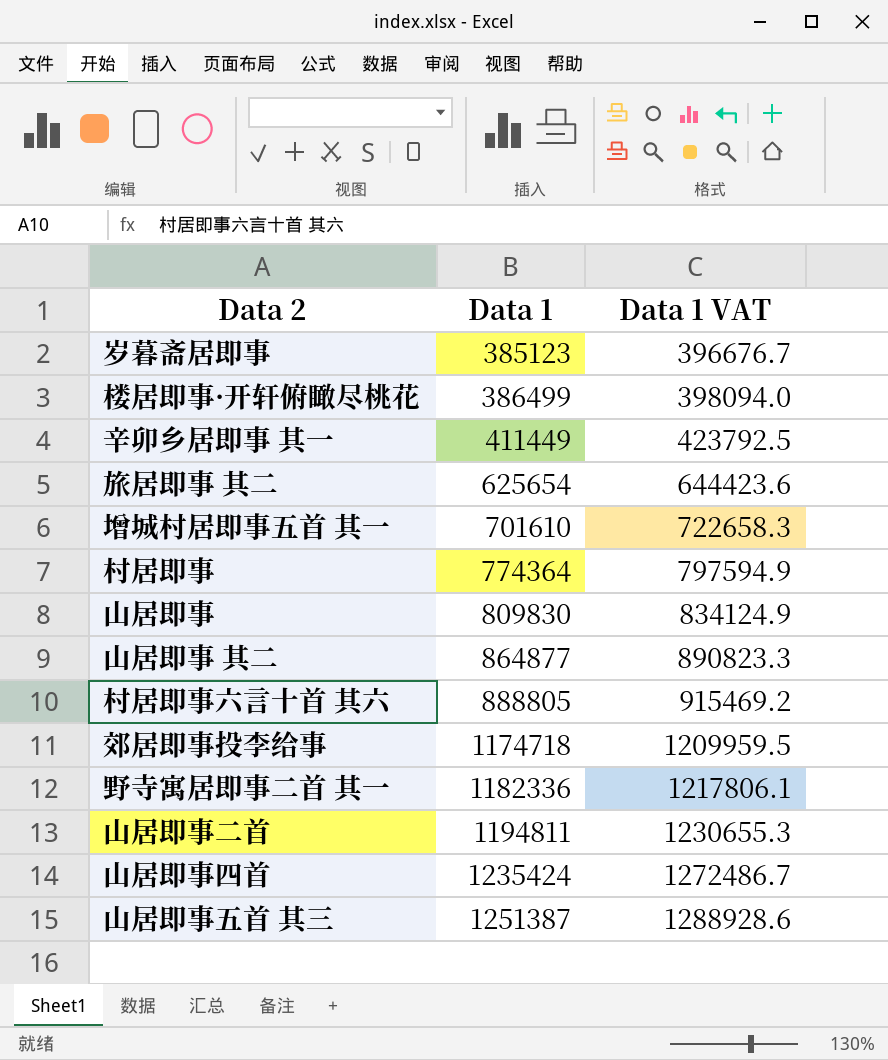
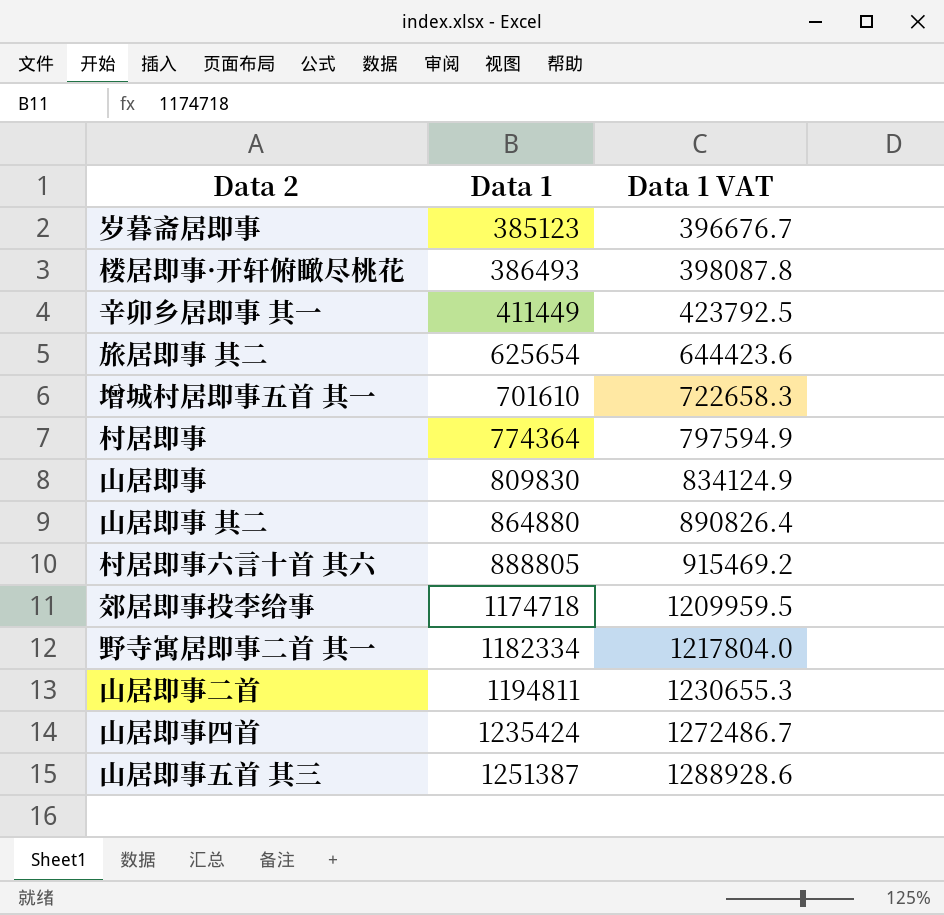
楼居即事·开轩俯瞰尽桃花 | Data 1: 386499 -> 386493
楼居即事·开轩俯瞰尽桃花 | Data 1 VAT: 398094.0 -> 398087.8
山居即事 其二 | Data 1: 864877 -> 864880
山居即事 其二 | Data 1 VAT: 890823.3 -> 890826.4
野寺寓居即事二首 其一 | Data 1: 1182336 -> 1182334
野寺寓居即事二首 其一 | Data 1 VAT: 1217806.1 -> 1217804.0

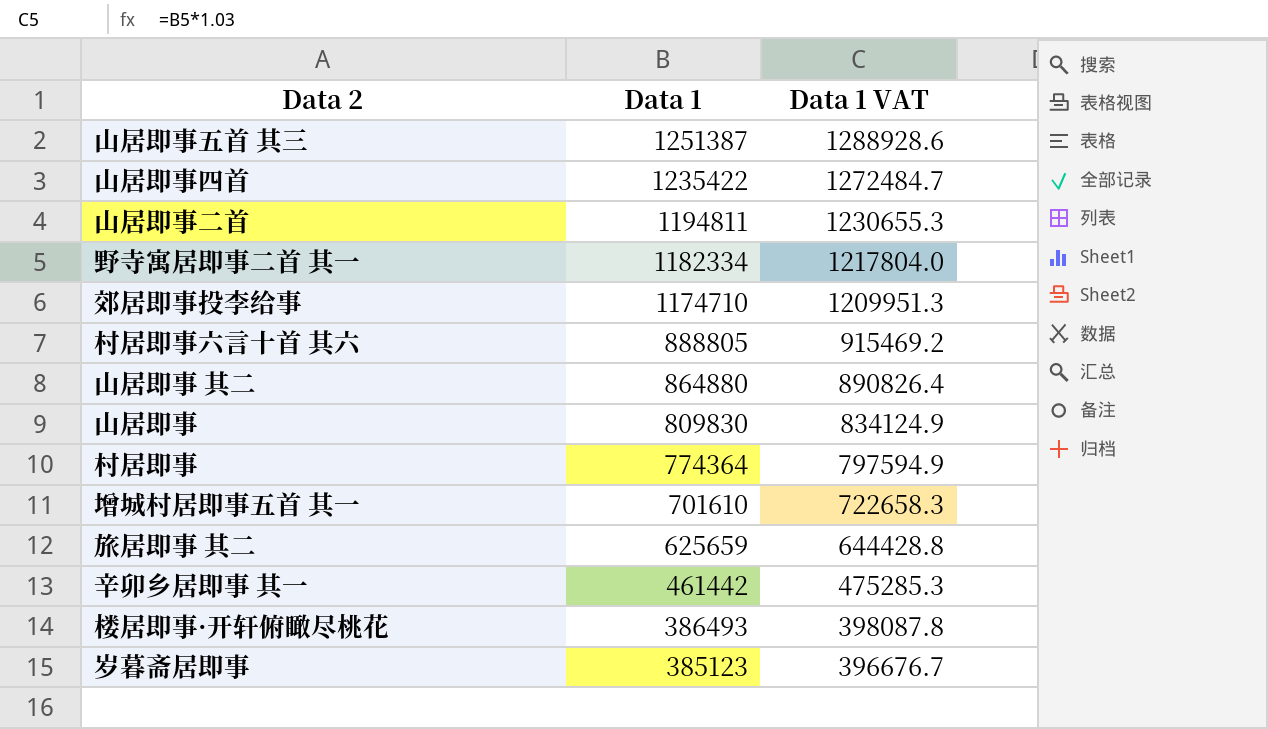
row order: Data 1 ascending -> Data 1 descending
山居即事四首 | Data 1: 1235424 -> 1235422
山居即事四首 | Data 1 VAT: 1272486.7 -> 1272484.7
郊居即事投李给事 | Data 1: 1174718 -> 1174710
郊居即事投李给事 | Data 1 VAT: 1209959.5 -> 1209951.3
旅居即事 其二 | Data 1: 625654 -> 625659
旅居即事 其二 | Data 1 VAT: 644423.6 -> 644428.8
辛卯乡居即事 其一 | Data 1: 411449 -> 461442
辛卯乡居即事 其一 | Data 1 VAT: 423792.5 -> 475285.3

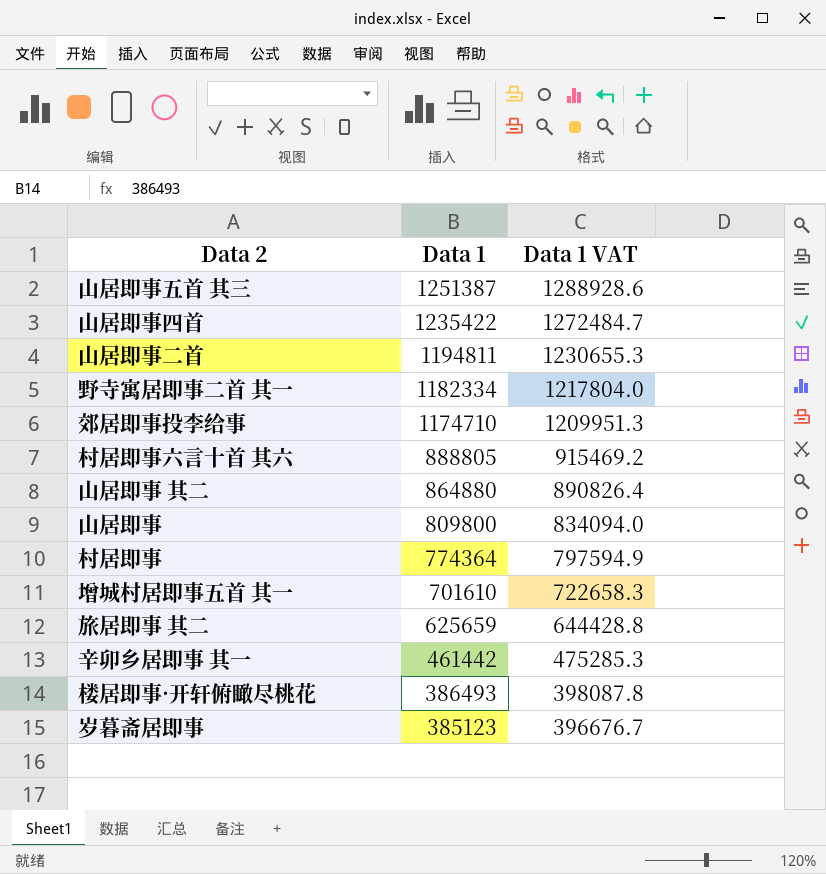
山居即事 | Data 1: 809830 -> 809800
山居即事 | Data 1 VAT: 834124.9 -> 834094.0

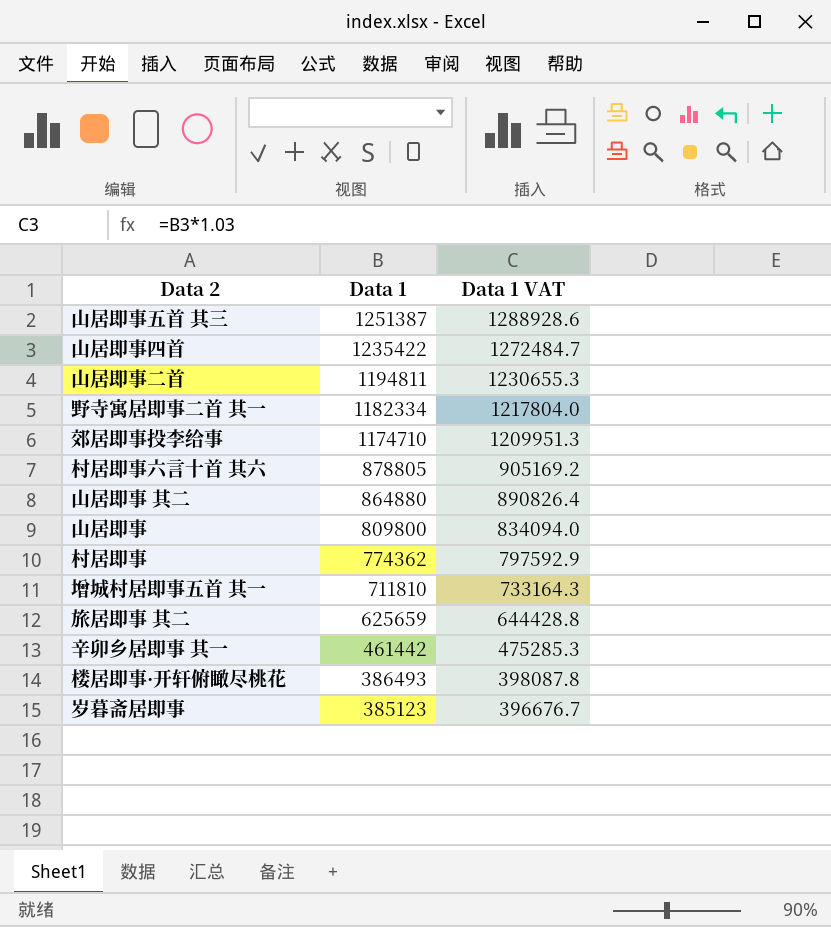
村居即事六言十首 其六 | Data 1: 888805 -> 878805
村居即事六言十首 其六 | Data 1 VAT: 915469.2 -> 905169.2
村居即事 | Data 1: 774364 -> 774362
村居即事 | Data 1 VAT: 797594.9 -> 797592.9
增城村居即事五首 其一 | Data 1: 701610 -> 711810
增城村居即事五首 其一 | Data 1 VAT: 722658.3 -> 733164.3

